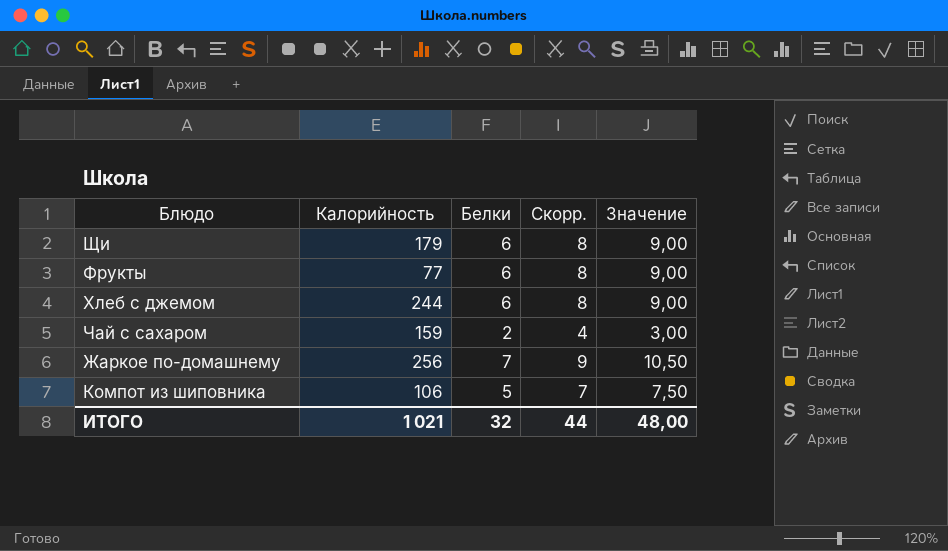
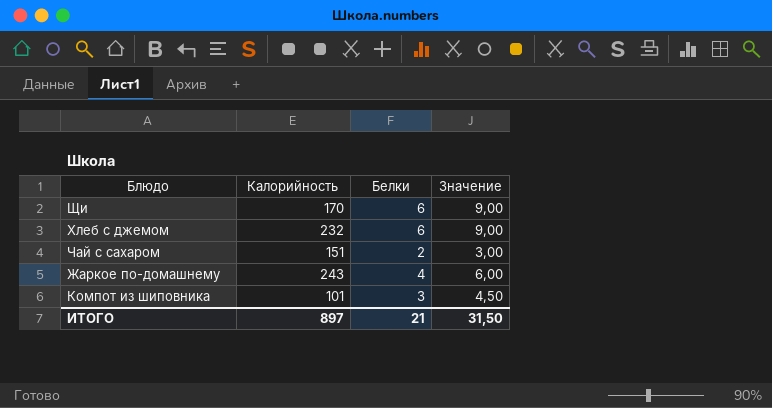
column Скорр. | formula: [Белки] + 2 -> none
row Фрукты: 77 | 6 | 8 | 9,00 -> none
Щи | Калорийность: 179 -> 170
Хлеб с джемом | Калорийность: 244 -> 232
Чай с сахаром | Калорийность: 159 -> 151
Жаркое по-домашнему | Калорийность: 256 -> 243
Жаркое по-домашнему | Белки: 7 -> 4
Жаркое по-домашнему | Значение: 10,50 -> 6,00
Компот из шиповника | Калорийность: 106 -> 101
Компот из шиповника | Белки: 5 -> 3
Компот из шиповника | Значение: 7,50 -> 4,50
ИТОГО | Калорийность: 1 021 -> 897
ИТОГО | Белки: 32 -> 21
ИТОГО | Значение: 48,00 -> 31,50

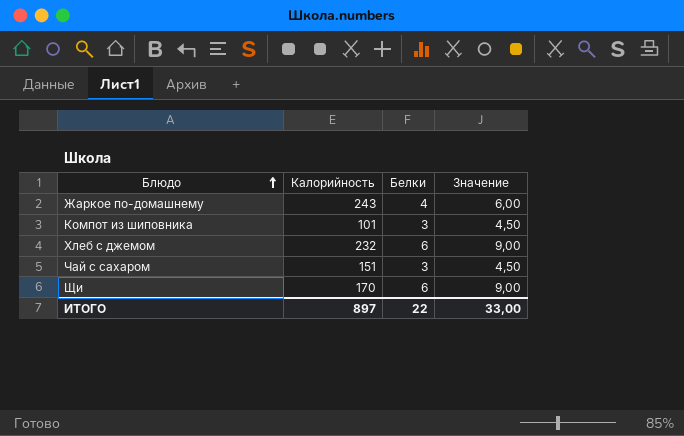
row order: none -> Блюдо ascending
Чай с сахаром | Белки: 2 -> 3
Чай с сахаром | Значение: 3,00 -> 4,50
ИТОГО | Белки: 21 -> 22
ИТОГО | Значение: 31,50 -> 33,00

